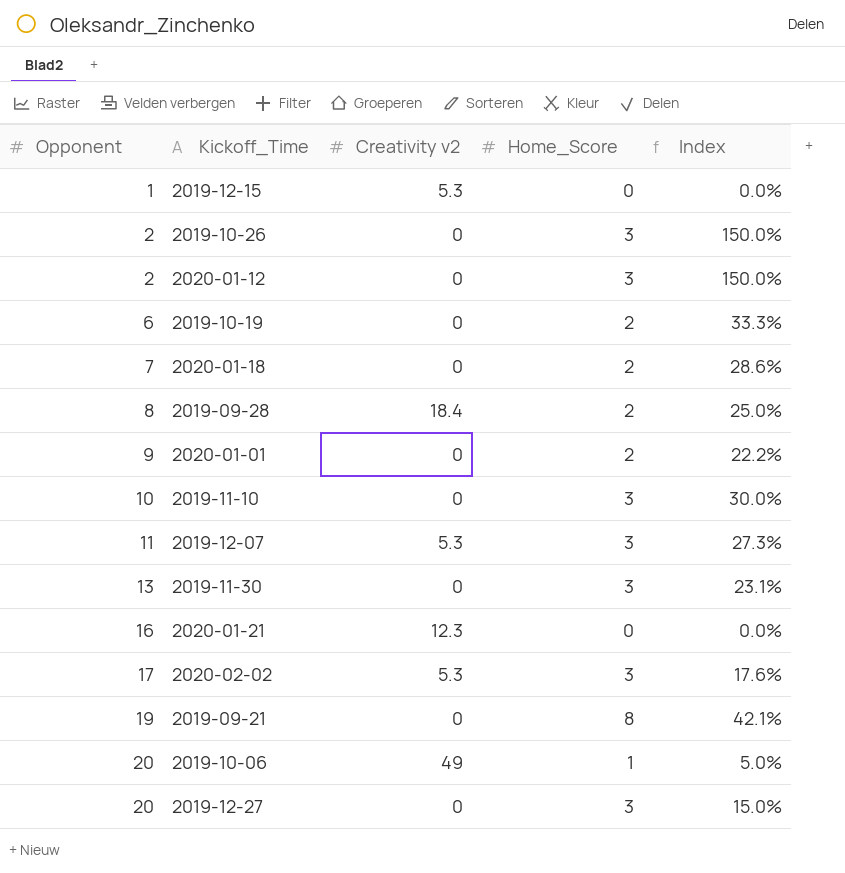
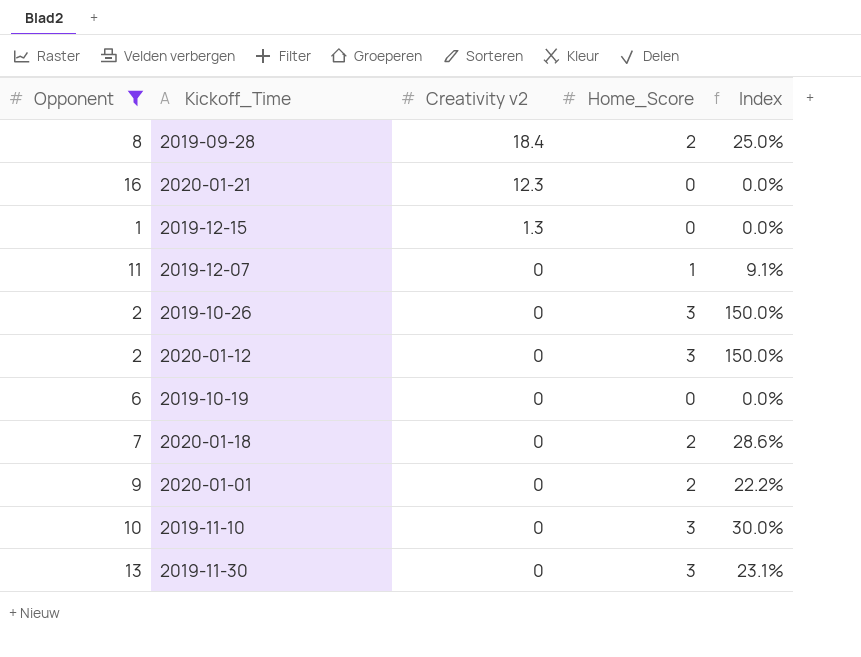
filter: none -> Opponent <= 16
row order: Opponent ascending -> Creativity v2 descending
2019-12-15 | Creativity v2: 5.3 -> 1.3
2019-12-07 | Creativity v2: 5.3 -> 0
2019-12-07 | Home_Score: 3 -> 1
2019-12-07 | Index: 27.3% -> 9.1%
2019-10-19 | Home_Score: 2 -> 0
2019-10-19 | Index: 33.3% -> 0.0%

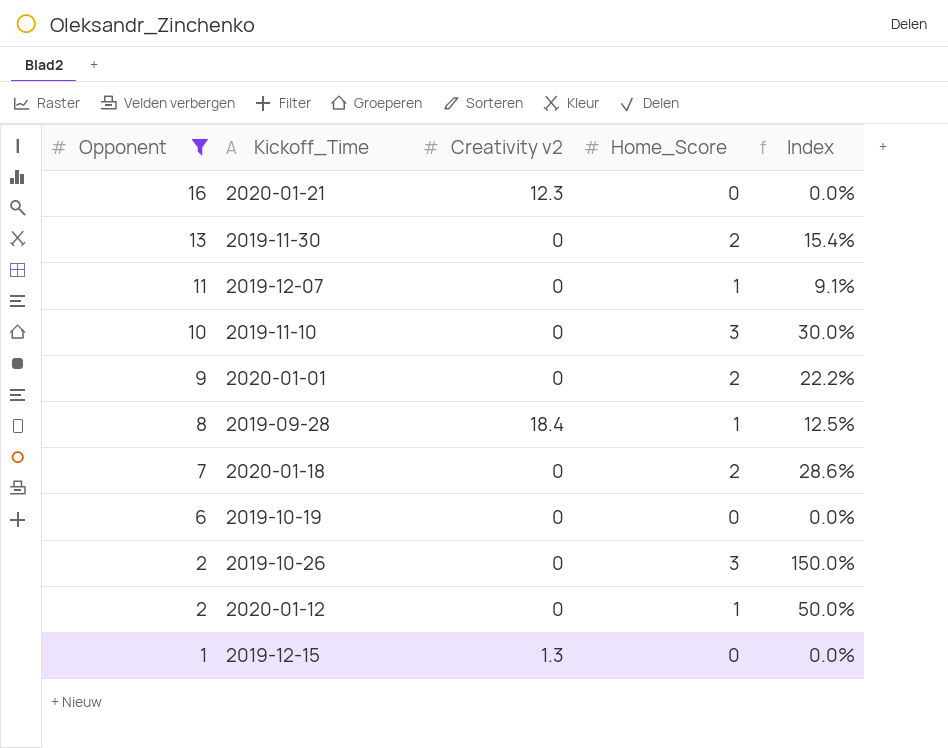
row order: Creativity v2 descending -> Opponent descending
2019-11-30 | Home_Score: 3 -> 2
2019-11-30 | Index: 23.1% -> 15.4%
2019-09-28 | Home_Score: 2 -> 1
2019-09-28 | Index: 25.0% -> 12.5%
2020-01-12 | Home_Score: 3 -> 1
2020-01-12 | Index: 150.0% -> 50.0%

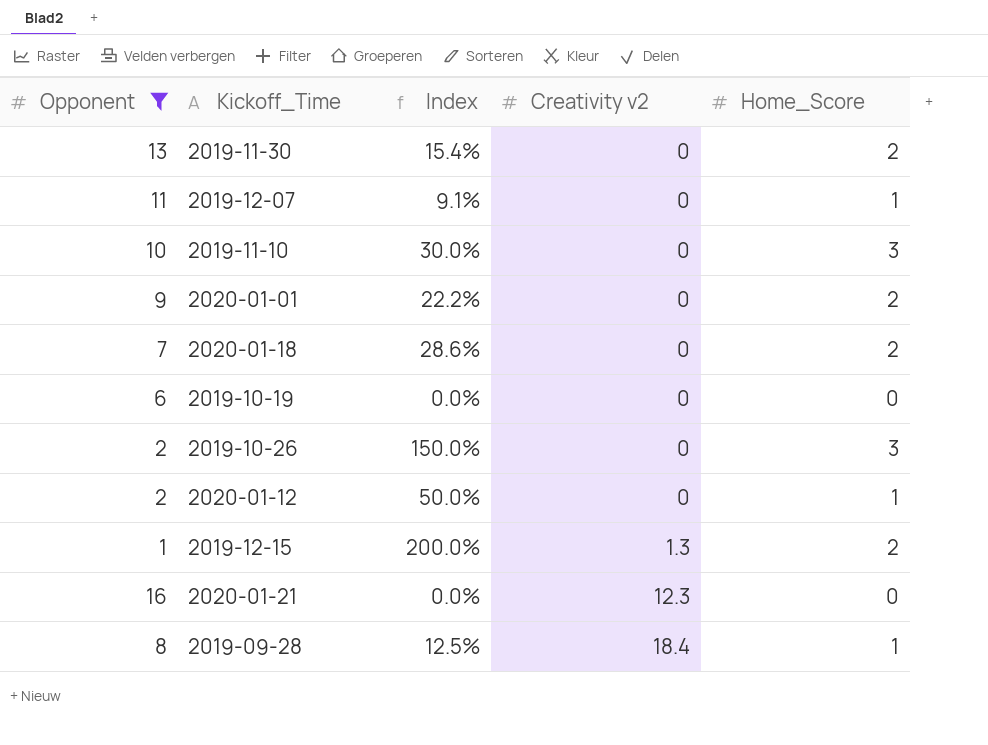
row order: Opponent descending -> Creativity v2 ascending
column Index | position: 5 -> 3
2019-12-15 | Index: 0.0% -> 200.0%
2019-12-15 | Home_Score: 0 -> 2

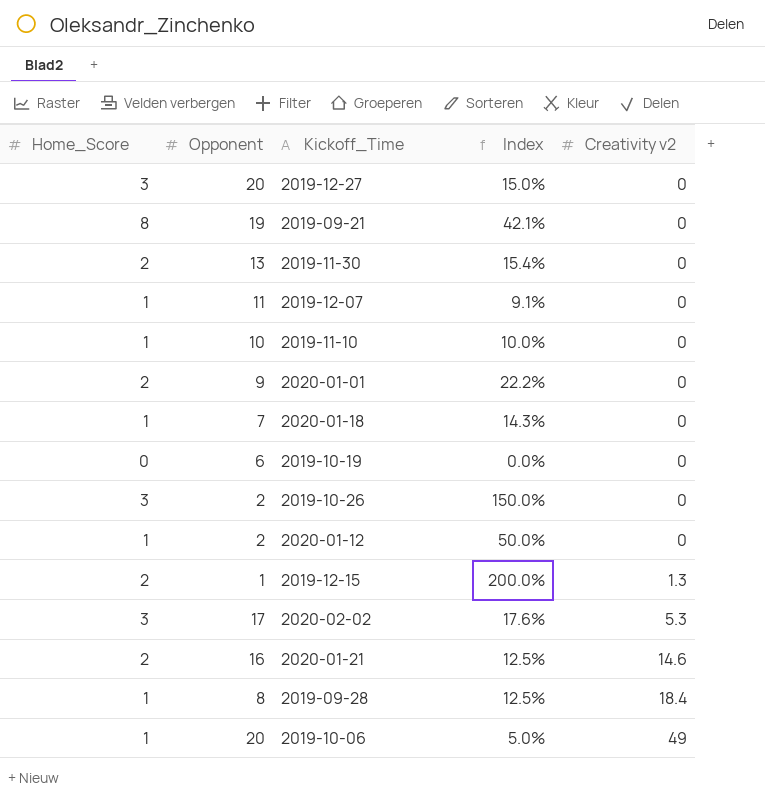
filter: Opponent <= 16 -> none
column Home_Score | position: 5 -> 1
2019-11-10 | Home_Score: 3 -> 1
2019-11-10 | Index: 30.0% -> 10.0%
2020-01-18 | Home_Score: 2 -> 1
2020-01-18 | Index: 28.6% -> 14.3%
2020-01-21 | Home_Score: 0 -> 2
2020-01-21 | Index: 0.0% -> 12.5%
2020-01-21 | Creativity v2: 12.3 -> 14.6

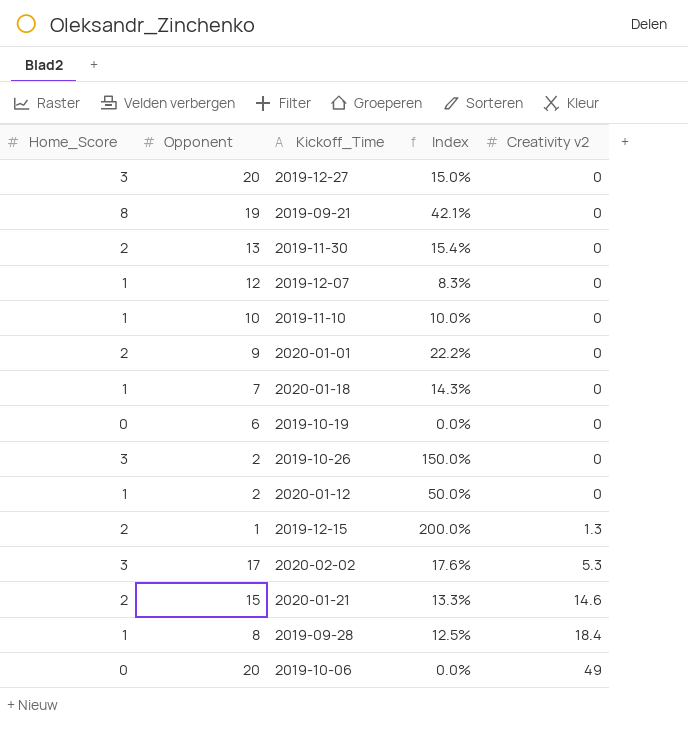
2019-12-07 | Opponent: 11 -> 12
2019-12-07 | Index: 9.1% -> 8.3%
2020-01-21 | Opponent: 16 -> 15
2020-01-21 | Index: 12.5% -> 13.3%
2019-10-06 | Home_Score: 1 -> 0
2019-10-06 | Index: 5.0% -> 0.0%

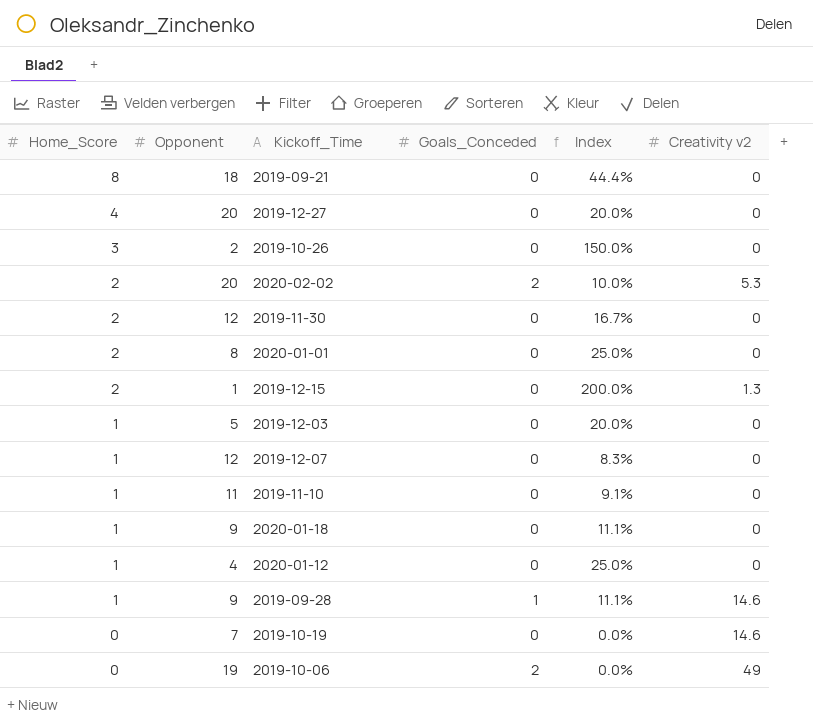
row order: Creativity v2 ascending -> Home_Score descending
column Goals_Conceded | position: none -> 4
row 2020-01-21: 2 | 15 | 13.3% | 14.6 -> none
2019-09-21 | Opponent: 19 -> 18
2019-09-21 | Index: 42.1% -> 44.4%
2019-12-27 | Home_Score: 3 -> 4
2019-12-27 | Index: 15.0% -> 20.0%
2020-02-02 | Home_Score: 3 -> 2
2020-02-02 | Opponent: 17 -> 20
2020-02-02 | Index: 17.6% -> 10.0%
2019-11-30 | Opponent: 13 -> 12
2019-11-30 | Index: 15.4% -> 16.7%
2020-01-01 | Opponent: 9 -> 8
2020-01-01 | Index: 22.2% -> 25.0%
row 2019-12-03: none -> 1 | 5 | 0 | 20.0% | 0
2019-11-10 | Opponent: 10 -> 11
2019-11-10 | Index: 10.0% -> 9.1%
2020-01-18 | Opponent: 7 -> 9
2020-01-18 | Index: 14.3% -> 11.1%
2020-01-12 | Opponent: 2 -> 4
2020-01-12 | Index: 50.0% -> 25.0%
2019-09-28 | Opponent: 8 -> 9
2019-09-28 | Index: 12.5% -> 11.1%
2019-09-28 | Creativity v2: 18.4 -> 14.6
2019-10-19 | Opponent: 6 -> 7
2019-10-19 | Creativity v2: 0 -> 14.6
2019-10-06 | Opponent: 20 -> 19

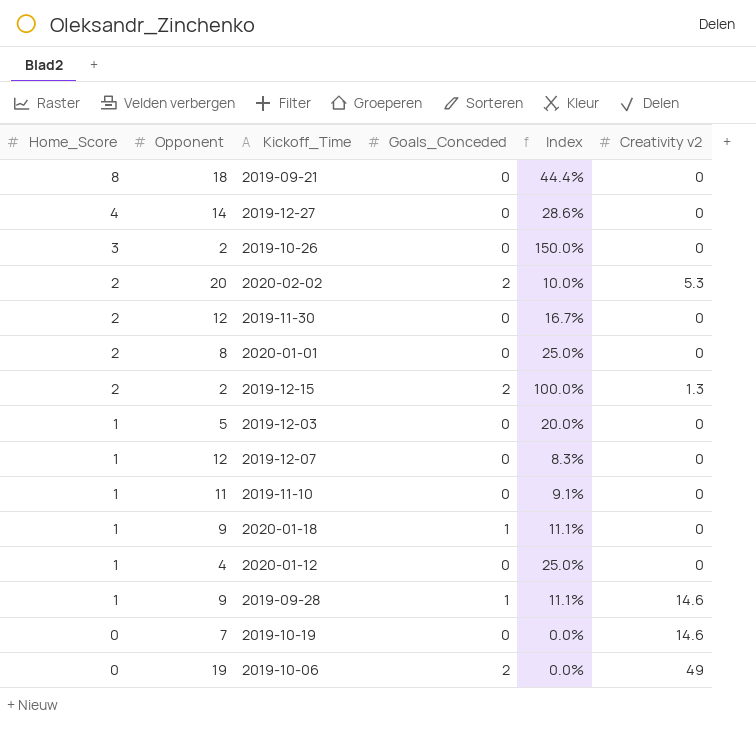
2019-12-27 | Opponent: 20 -> 14
2019-12-27 | Index: 20.0% -> 28.6%
2019-12-15 | Opponent: 1 -> 2
2019-12-15 | Goals_Conceded: 0 -> 2
2019-12-15 | Index: 200.0% -> 100.0%
2020-01-18 | Goals_Conceded: 0 -> 1

